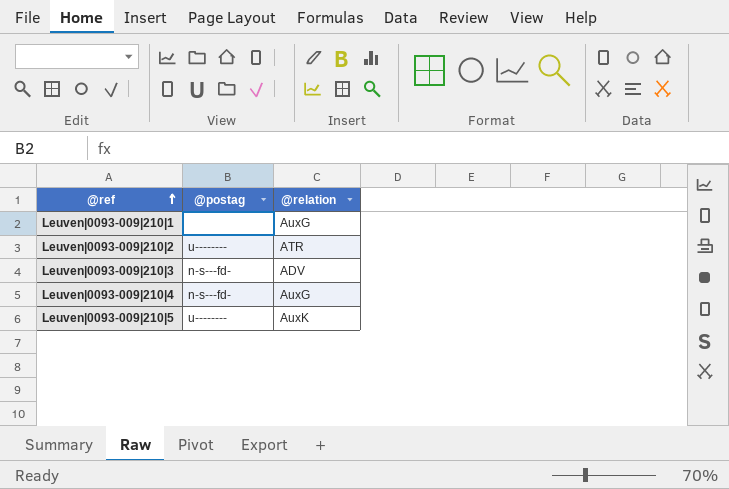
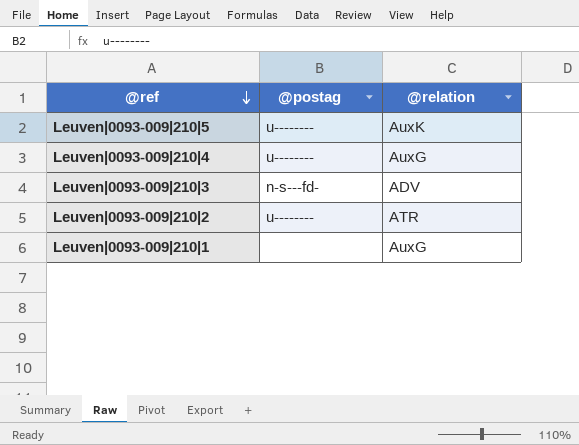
row order: @ref ascending -> @ref descending
Leuven|0093-009|210|4 | @postag: n-s---fd- -> u--------

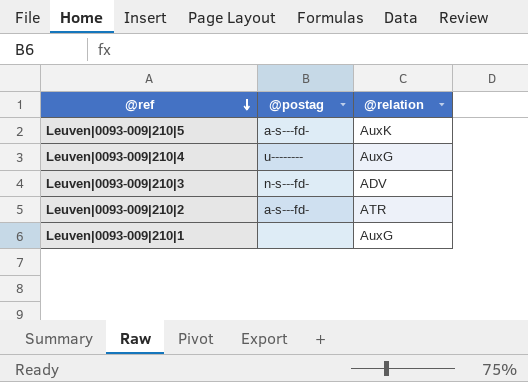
Leuven|0093-009|210|5 | @postag: u-------- -> a-s---fd-
Leuven|0093-009|210|2 | @postag: u-------- -> a-s---fd-

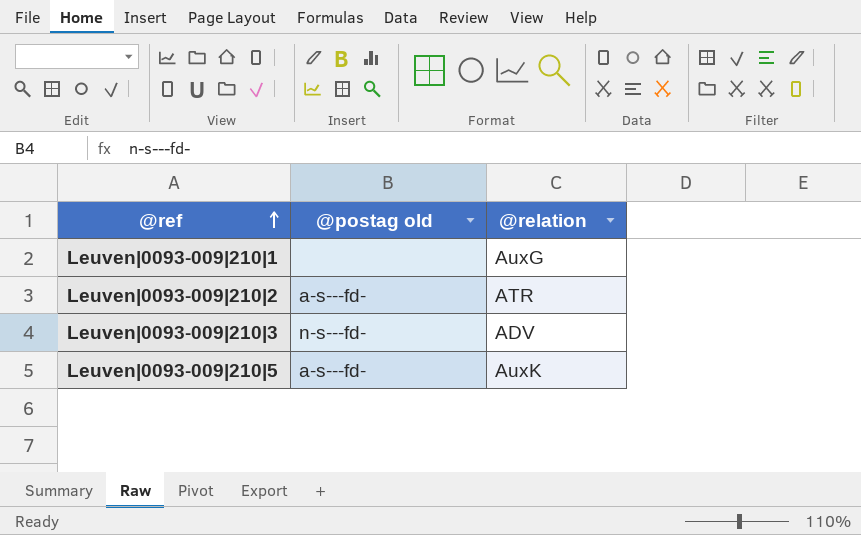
row order: @ref descending -> @ref ascending
column name: @postag -> @postag old
row Leuven|0093-009|210|4: u-------- | AuxG -> none

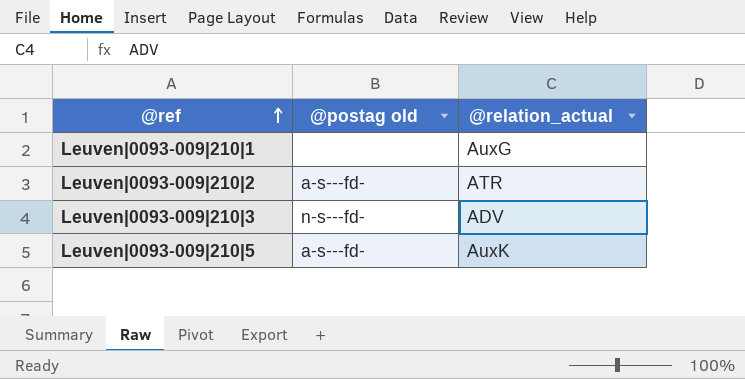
column name: @relation -> @relation_actual

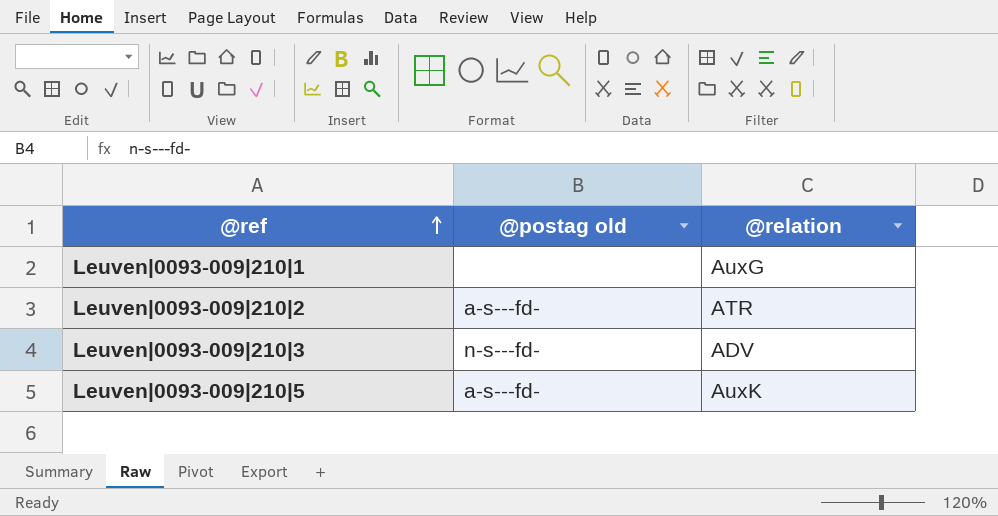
column name: @relation_actual -> @relation

